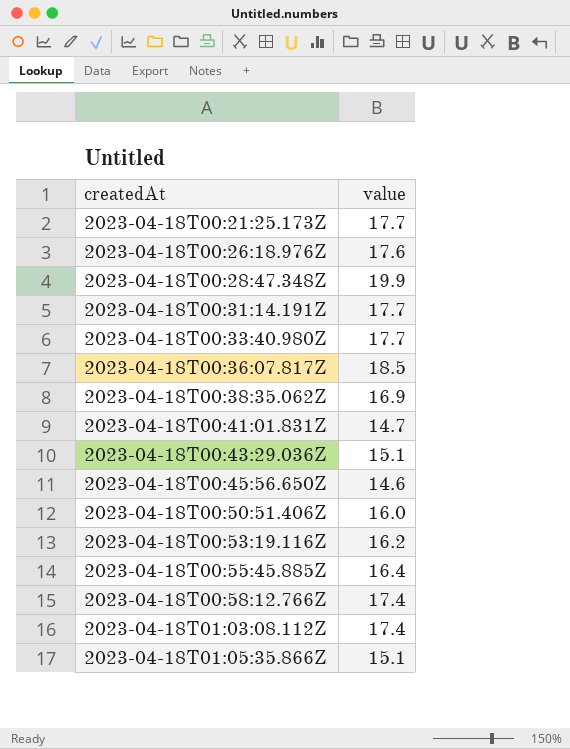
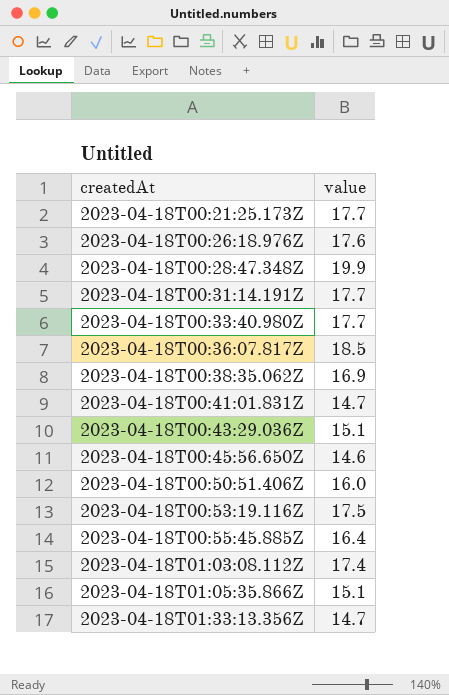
row 2023-04-18T00:58:12.766Z: 17.4 -> none
2023-04-18T00:53:19.116Z | value: 16.2 -> 17.5
row 2023-04-18T01:33:13.356Z: none -> 14.7

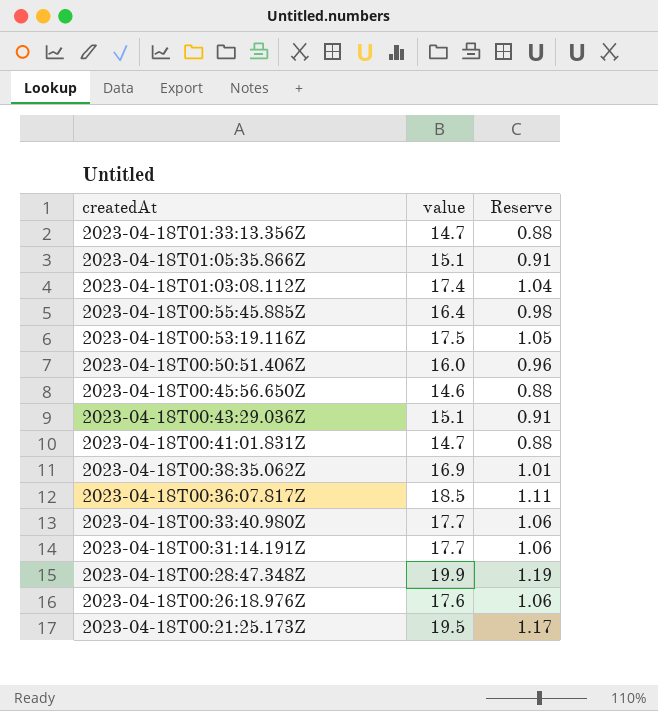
row order: createdAt ascending -> createdAt descending
column Reserve | formula: none -> [value] * 0.06
2023-04-18T00:21:25.173Z | value: 17.7 -> 19.5

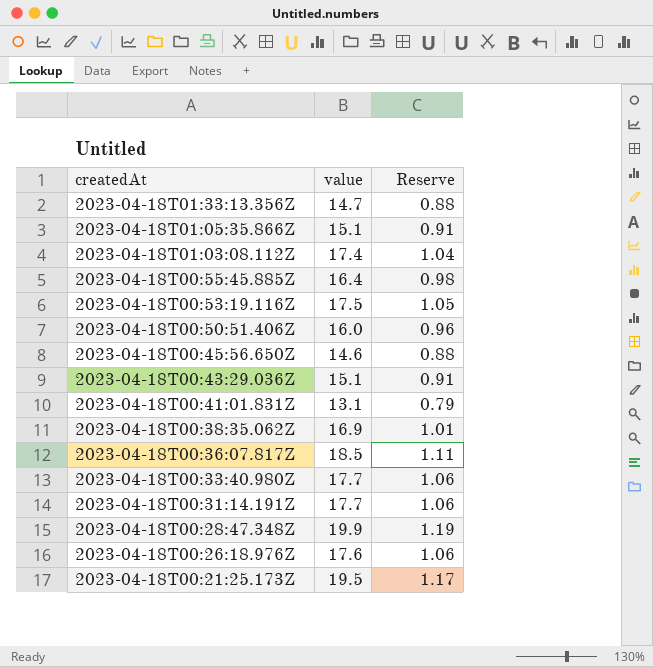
2023-04-18T00:41:01.831Z | value: 14.7 -> 13.1
2023-04-18T00:41:01.831Z | Reserve: 0.88 -> 0.79

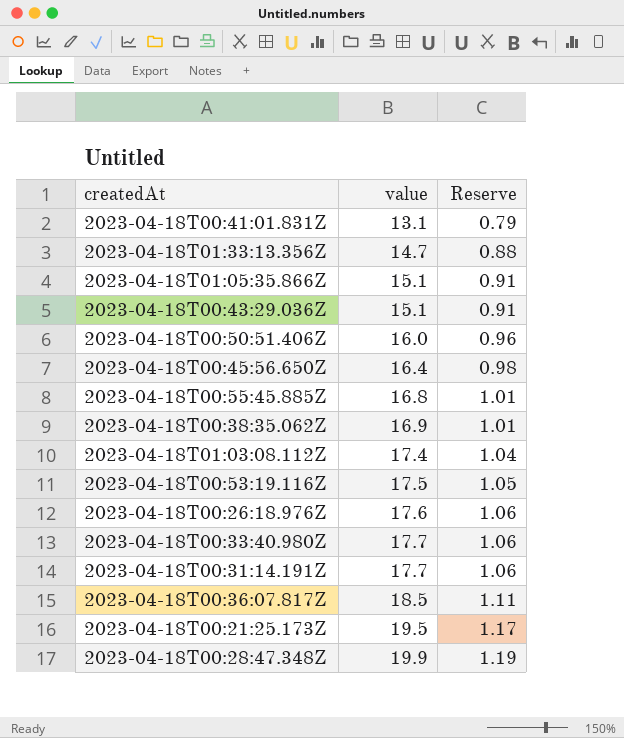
row order: createdAt descending -> value ascending
2023-04-18T00:45:56.650Z | value: 14.6 -> 16.4
2023-04-18T00:45:56.650Z | Reserve: 0.88 -> 0.98
2023-04-18T00:55:45.885Z | value: 16.4 -> 16.8
2023-04-18T00:55:45.885Z | Reserve: 0.98 -> 1.01

